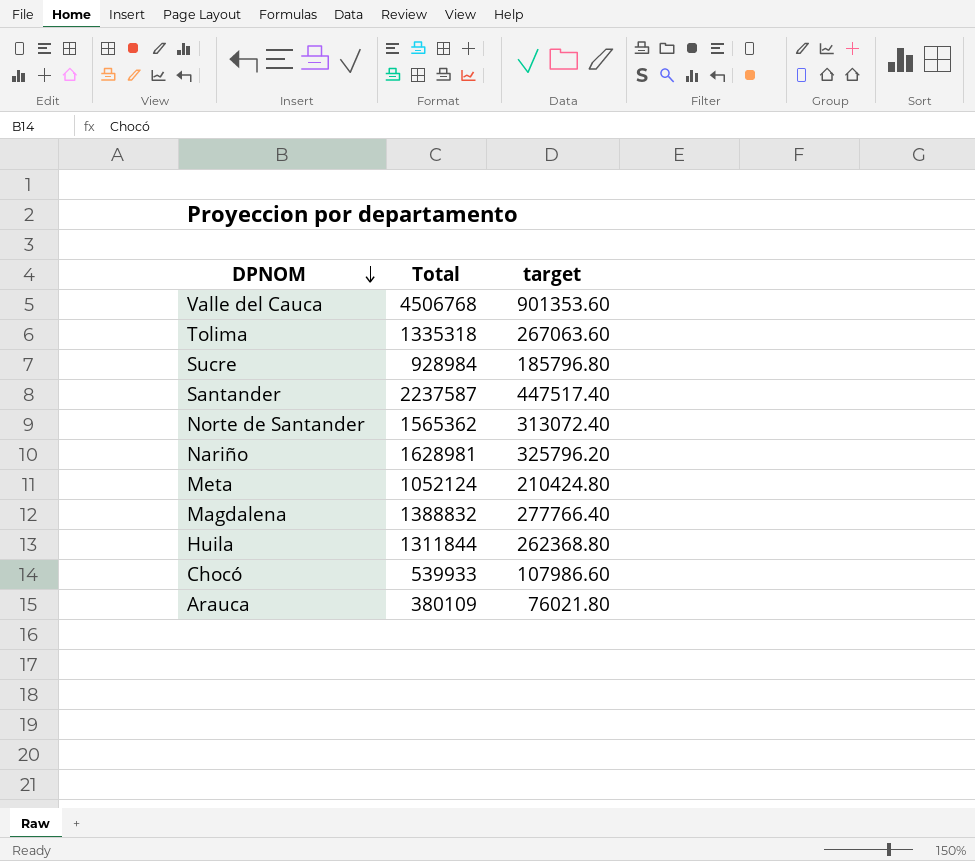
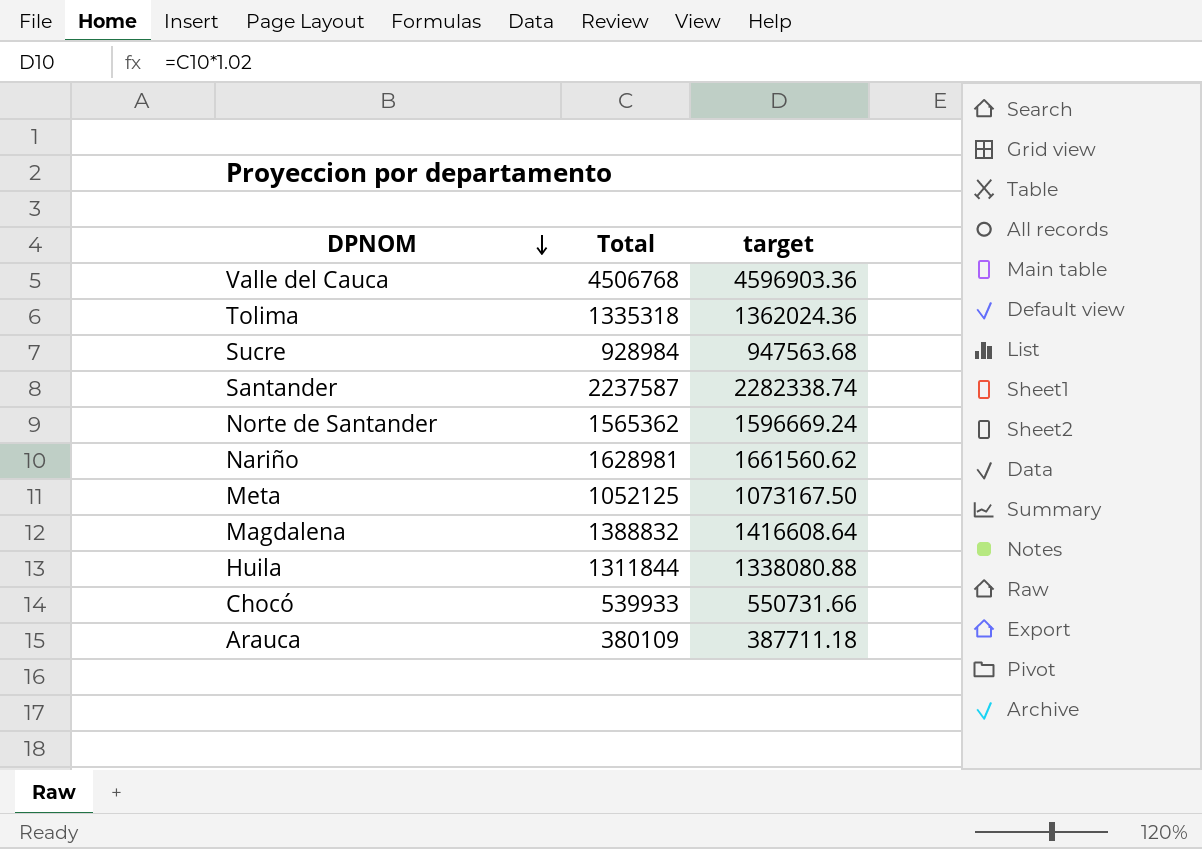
column target | formula: [Total] * 0.2 -> [Total] * 1.02
Meta | Total: 1052124 -> 1052125

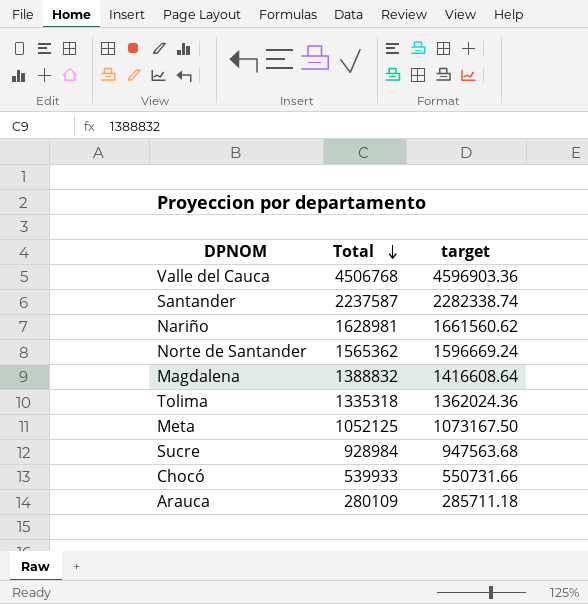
row order: DPNOM descending -> Total descending
row Huila: 1311844 | 1338080.88 -> none
Arauca | Total: 380109 -> 280109
Arauca | target: 387711.18 -> 285711.18

